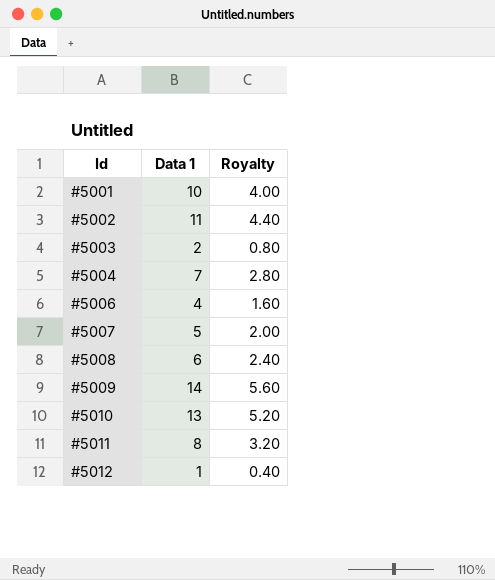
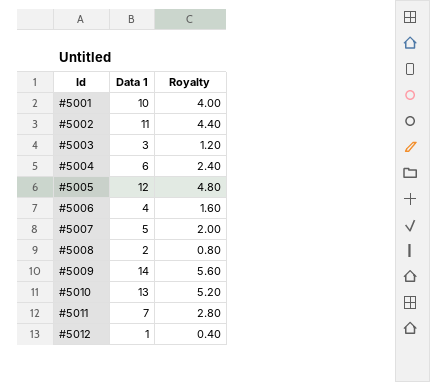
#5003 | Data 1: 2 -> 3
#5003 | Royalty: 0.80 -> 1.20
#5004 | Data 1: 7 -> 6
#5004 | Royalty: 2.80 -> 2.40
row #5005: none -> 12 | 4.80
#5008 | Data 1: 6 -> 2
#5008 | Royalty: 2.40 -> 0.80
#5011 | Data 1: 8 -> 7
#5011 | Royalty: 3.20 -> 2.80

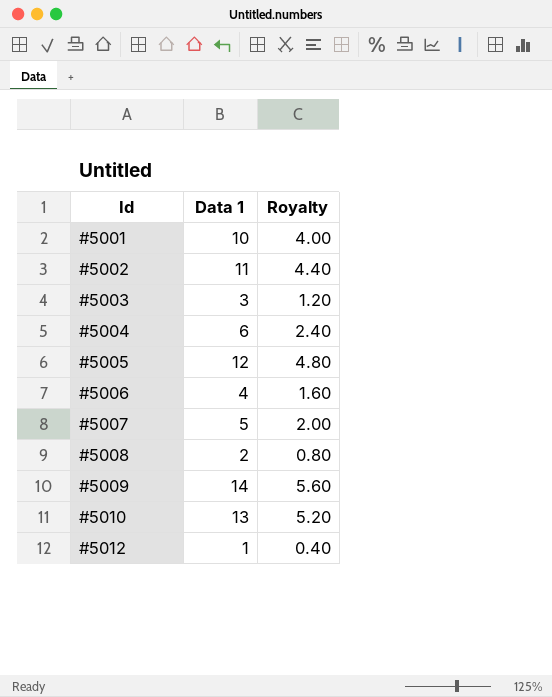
row #5011: 7 | 2.80 -> none

